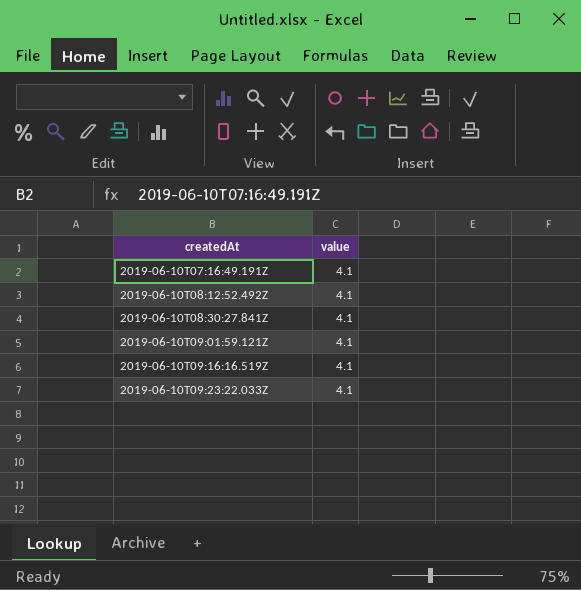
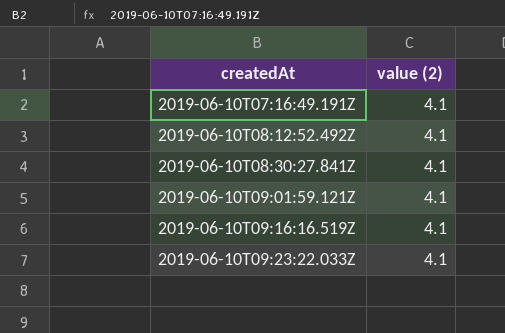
column name: value -> value (2)

